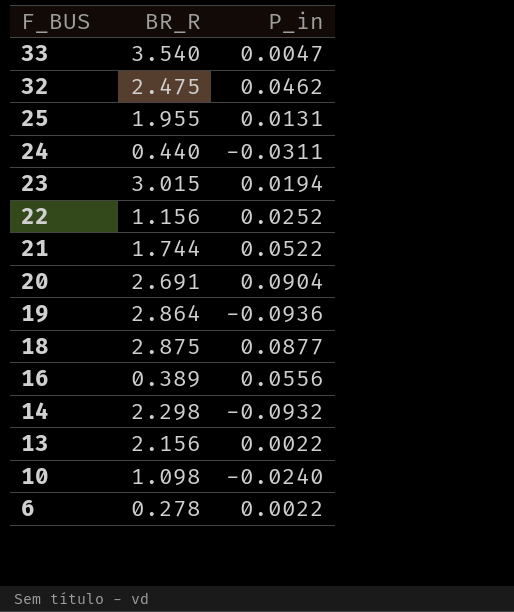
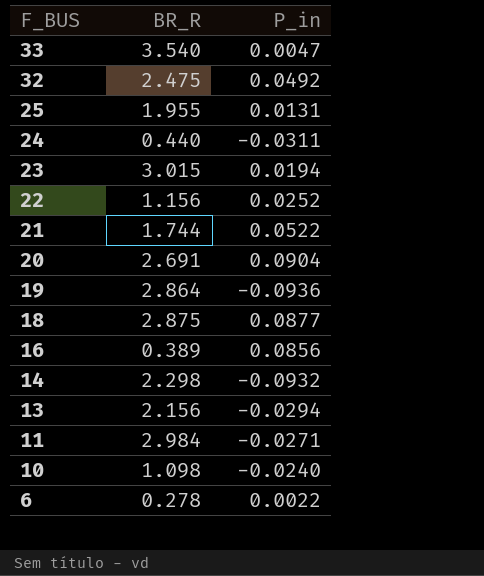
32 | P_in: 0.0462 -> 0.0492
16 | P_in: 0.0556 -> 0.0856
13 | P_in: 0.0022 -> -0.0294
row 11: none -> 2.984 | -0.0271

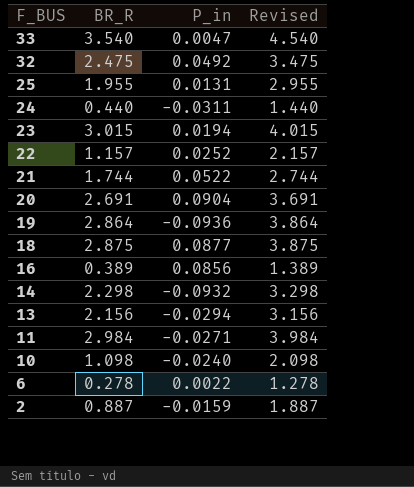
column Revised | formula: none -> [BR_R] + 1
22 | BR_R: 1.156 -> 1.157
row 2: none -> 0.887 | -0.0159 | 1.887

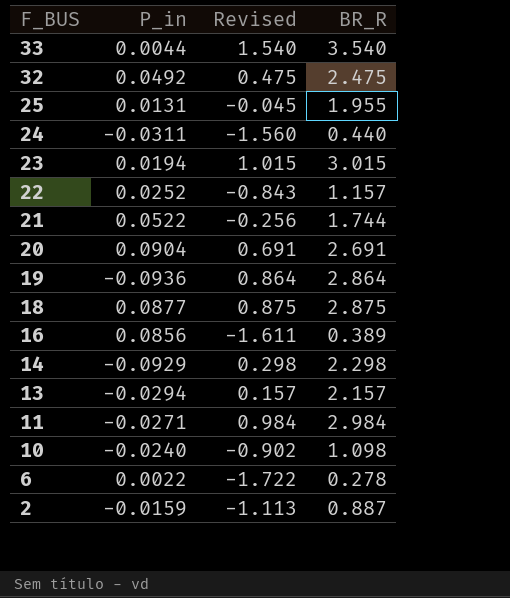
column Revised | formula: [BR_R] + 1 -> [BR_R] - 2
column BR_R | position: 2 -> 4
33 | P_in: 0.0047 -> 0.0044
14 | P_in: -0.0932 -> -0.0929
13 | BR_R: 2.156 -> 2.157

